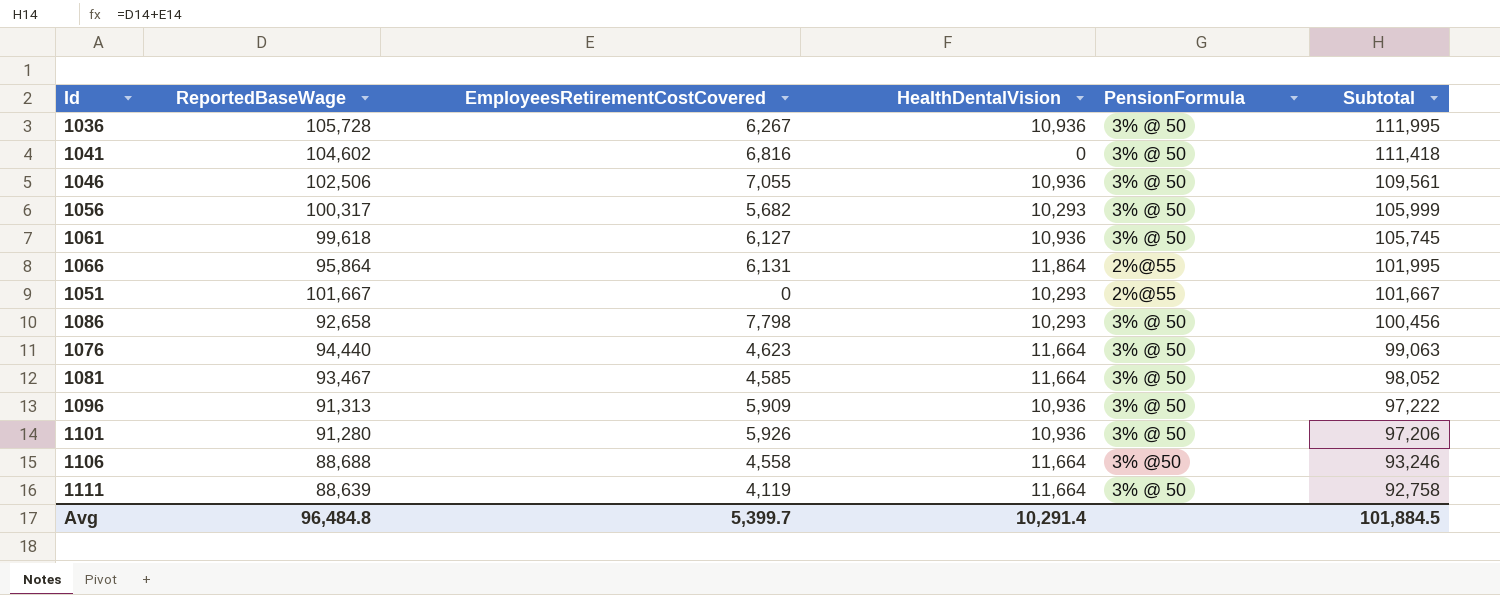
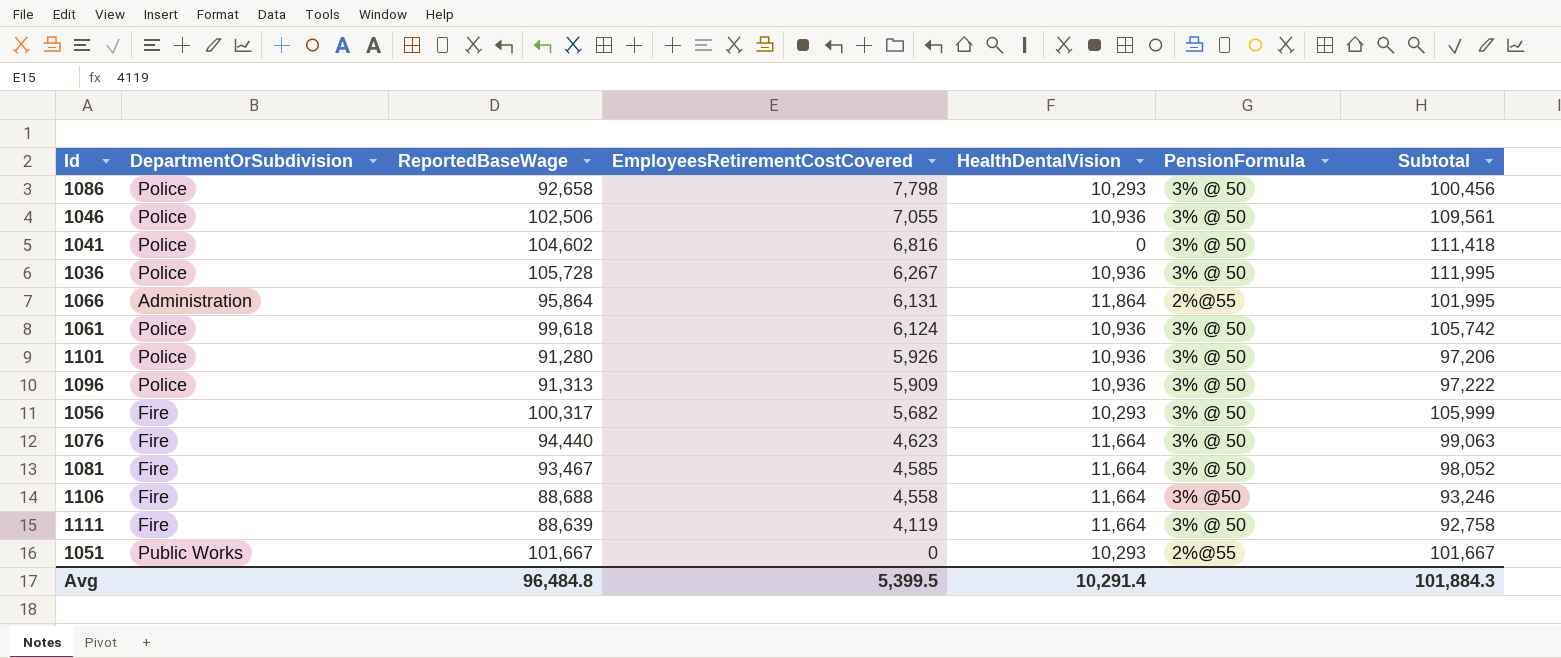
row order: Subtotal descending -> EmployeesRetirementCostCovered descending
column DepartmentOrSubdivision | position: none -> 2
1061 | EmployeesRetirementCostCovered: 6,127 -> 6,124
1061 | Subtotal: 105,745 -> 105,742
Avg | EmployeesRetirementCostCovered: 5,399.7 -> 5,399.5
Avg | Subtotal: 101,884.5 -> 101,884.3

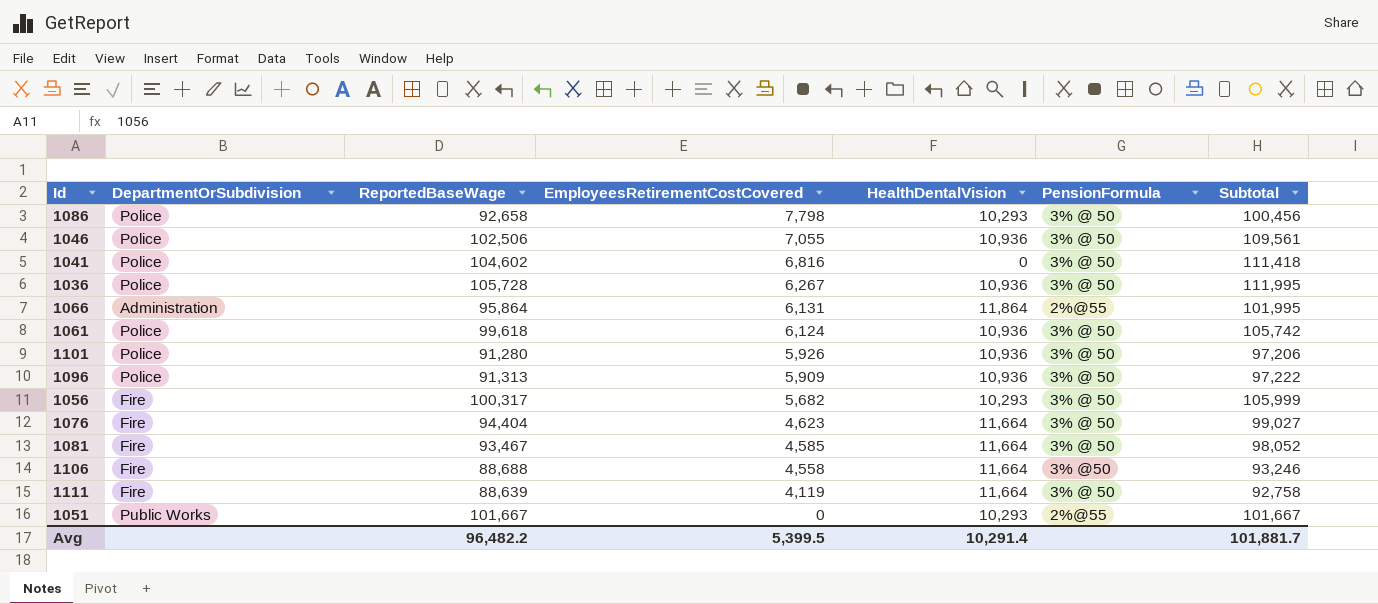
1076 | ReportedBaseWage: 94,440 -> 94,404
1076 | Subtotal: 99,063 -> 99,027
Avg | ReportedBaseWage: 96,484.8 -> 96,482.2
Avg | Subtotal: 101,884.3 -> 101,881.7

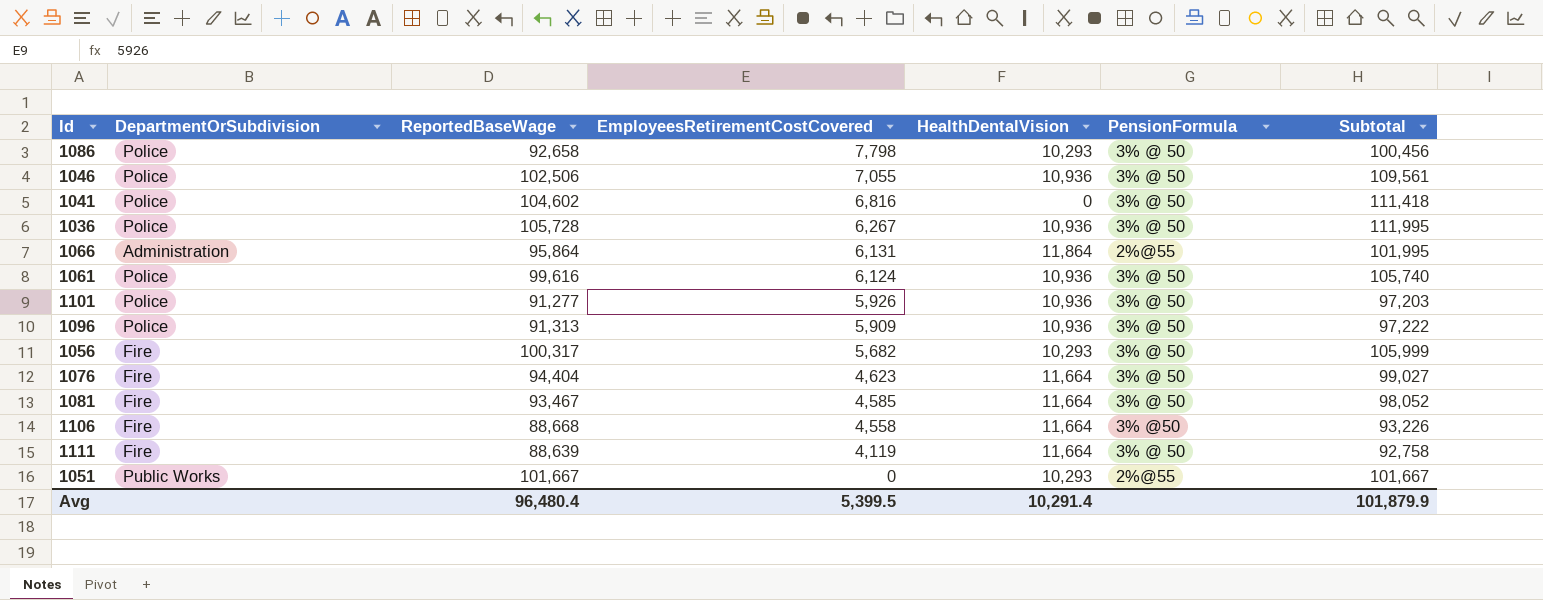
1061 | ReportedBaseWage: 99,618 -> 99,616
1061 | Subtotal: 105,742 -> 105,740
1101 | ReportedBaseWage: 91,280 -> 91,277
1101 | Subtotal: 97,206 -> 97,203
1106 | ReportedBaseWage: 88,688 -> 88,668
1106 | Subtotal: 93,246 -> 93,226
Avg | ReportedBaseWage: 96,482.2 -> 96,480.4
Avg | Subtotal: 101,881.7 -> 101,879.9

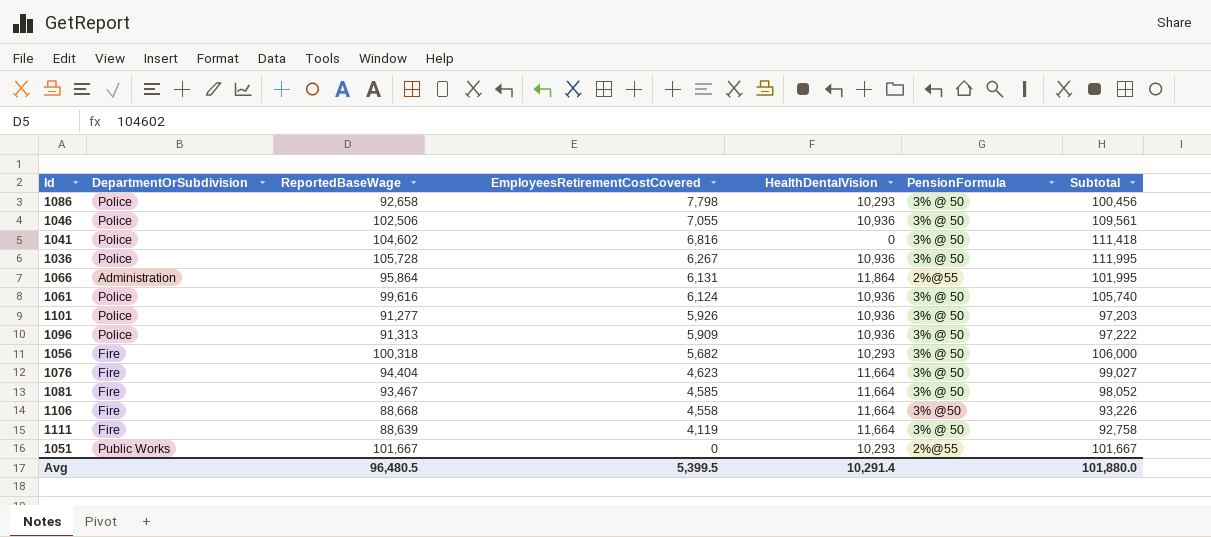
1056 | ReportedBaseWage: 100,317 -> 100,318
1056 | Subtotal: 105,999 -> 106,000
Avg | ReportedBaseWage: 96,480.4 -> 96,480.5
Avg | Subtotal: 101,879.9 -> 101,880.0

